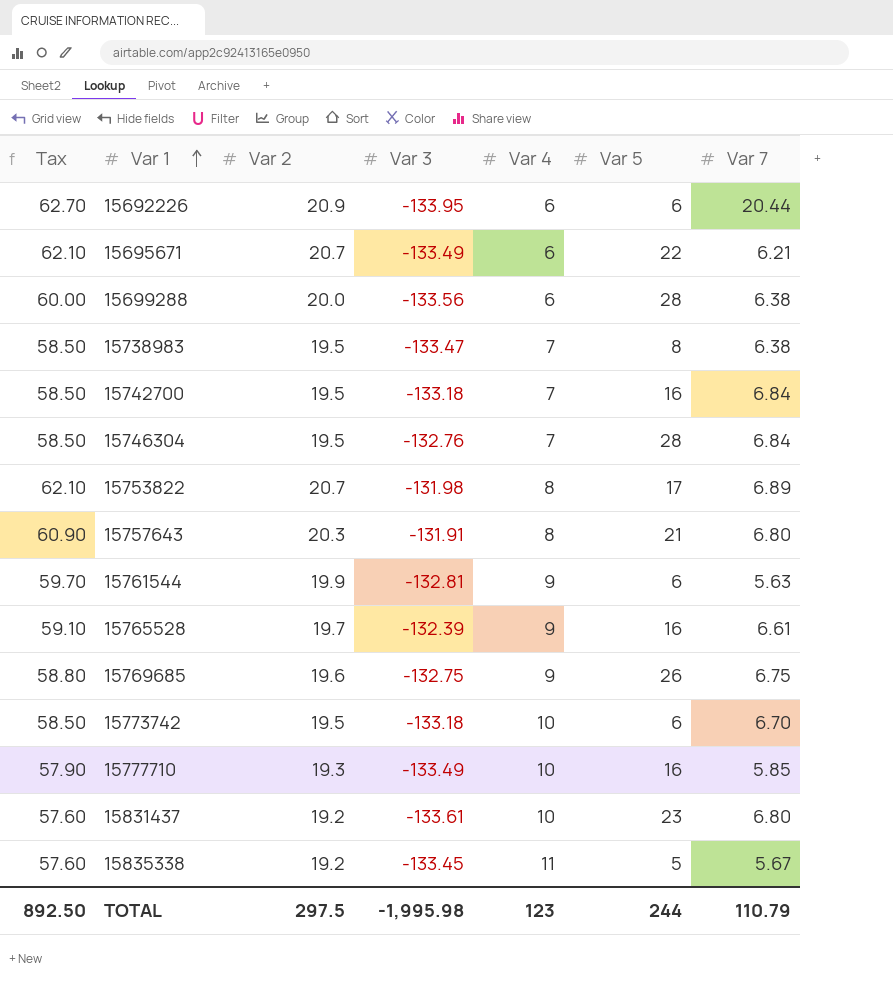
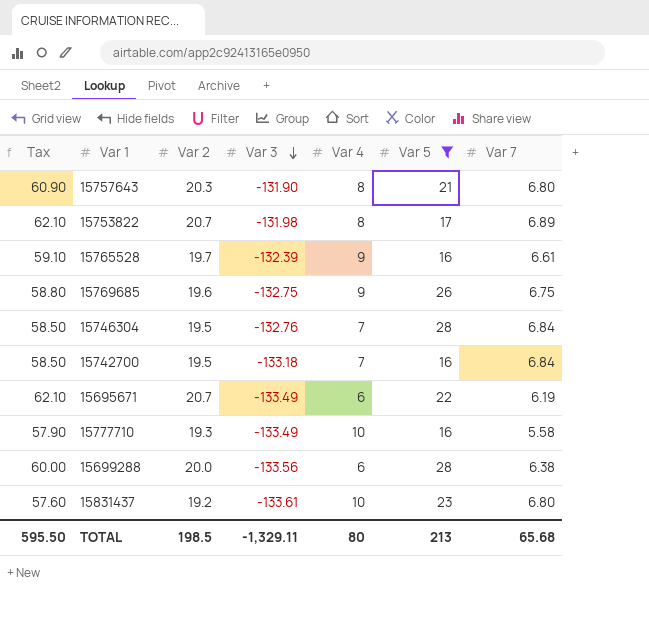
filter: none -> Var 5 >= 16
row order: Var 1 ascending -> Var 3 descending
15757643 | Var 3: -131.91 -> -131.90
15695671 | Var 7: 6.21 -> 6.19
15777710 | Var 7: 5.85 -> 5.58
TOTAL | Tax: 892.50 -> 595.50
TOTAL | Var 2: 297.5 -> 198.5
TOTAL | Var 3: -1,995.98 -> -1,329.11
TOTAL | Var 4: 123 -> 80
TOTAL | Var 5: 244 -> 213
TOTAL | Var 7: 110.79 -> 65.68

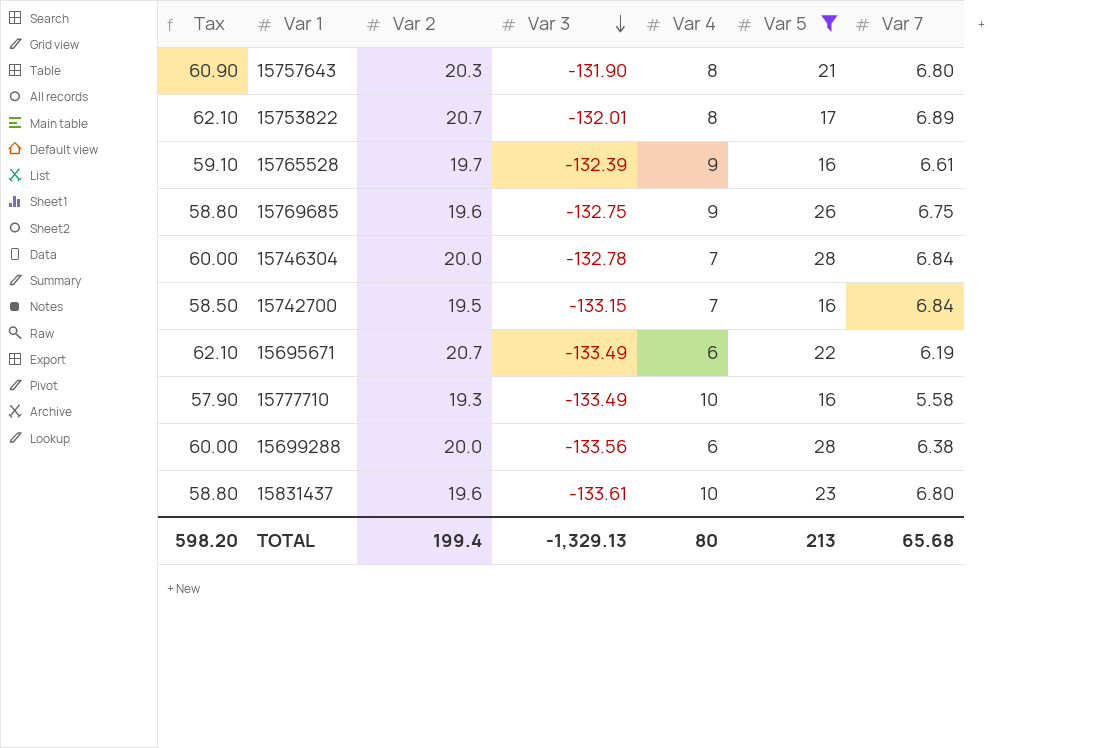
15753822 | Var 3: -131.98 -> -132.01
15746304 | Tax: 58.50 -> 60.00
15746304 | Var 2: 19.5 -> 20.0
15746304 | Var 3: -132.76 -> -132.78
15742700 | Var 3: -133.18 -> -133.15
15831437 | Tax: 57.60 -> 58.80
15831437 | Var 2: 19.2 -> 19.6
TOTAL | Tax: 595.50 -> 598.20
TOTAL | Var 2: 198.5 -> 199.4
TOTAL | Var 3: -1,329.11 -> -1,329.13

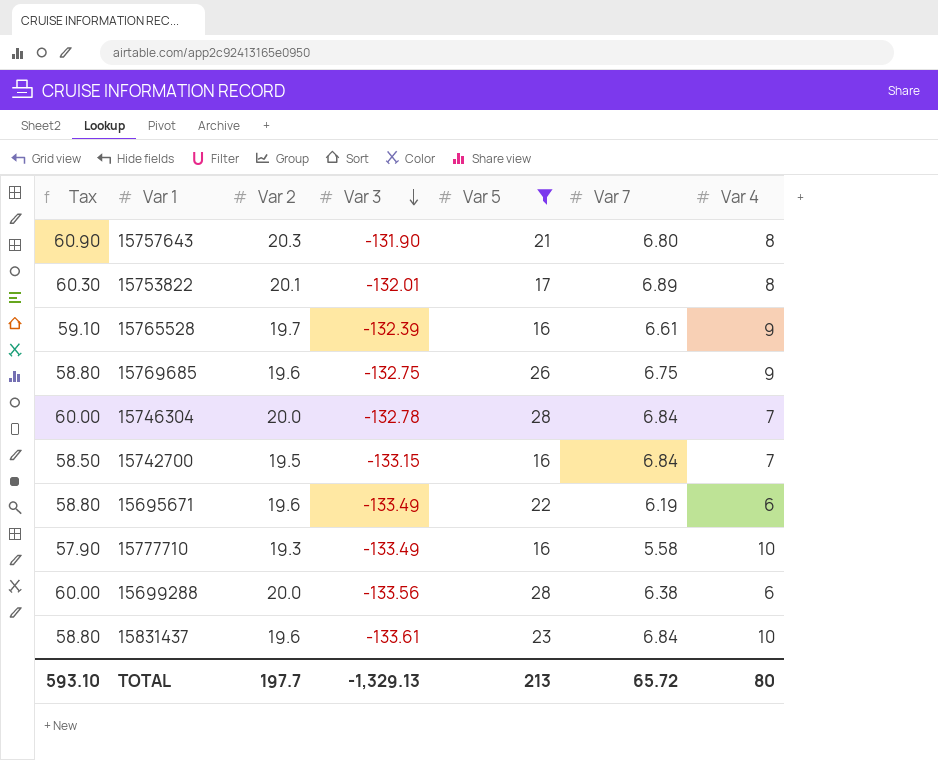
column Var 4 | position: 5 -> 7
15753822 | Tax: 62.10 -> 60.30
15753822 | Var 2: 20.7 -> 20.1
15695671 | Tax: 62.10 -> 58.80
15695671 | Var 2: 20.7 -> 19.6
15831437 | Var 7: 6.80 -> 6.84
TOTAL | Tax: 598.20 -> 593.10
TOTAL | Var 2: 199.4 -> 197.7
TOTAL | Var 7: 65.68 -> 65.72

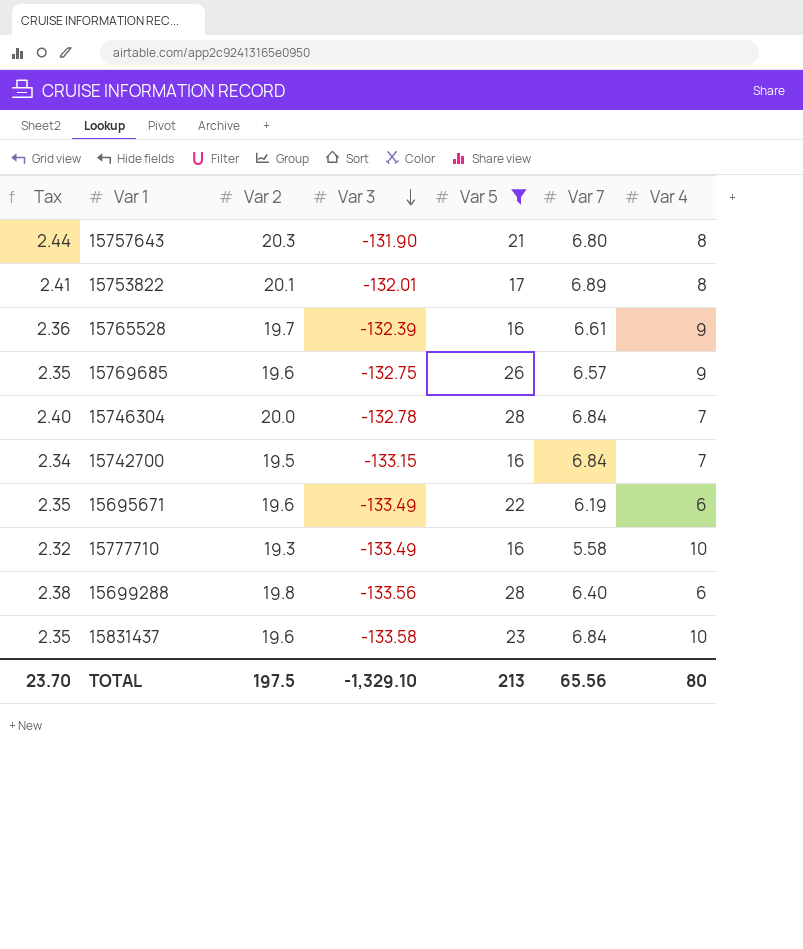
column Tax | formula: [Var 2] * 3 -> [Var 2] * 0.12
15769685 | Var 7: 6.75 -> 6.57
15699288 | Var 2: 20.0 -> 19.8
15699288 | Var 7: 6.38 -> 6.40
15831437 | Var 3: -133.61 -> -133.58
TOTAL | Tax: 593.10 -> 23.70
TOTAL | Var 2: 197.7 -> 197.5
TOTAL | Var 3: -1,329.13 -> -1,329.10
TOTAL | Var 7: 65.72 -> 65.56

